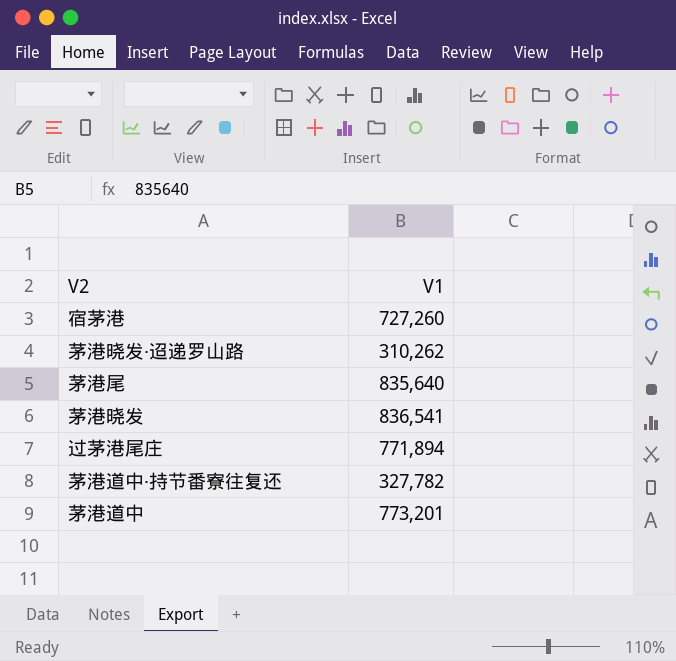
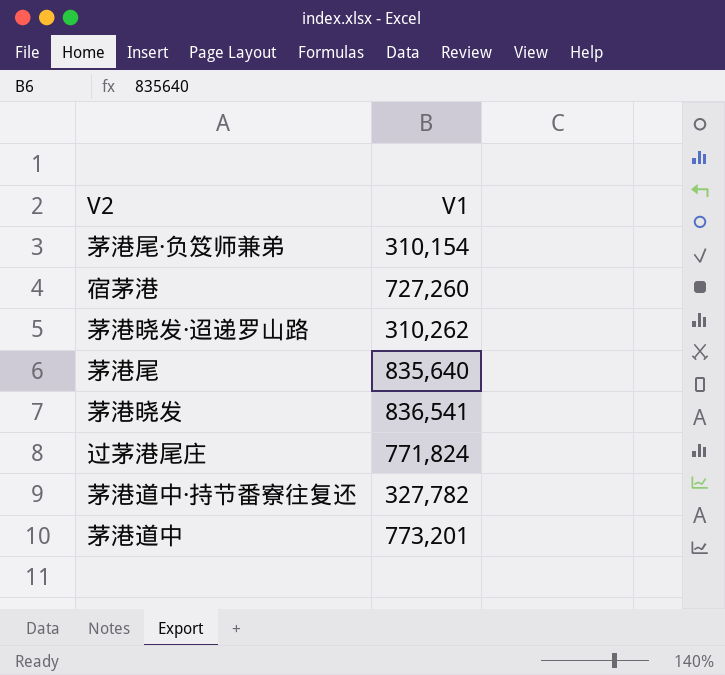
row 茅港尾·负笈师兼弟: none -> 310,154
过茅港尾庄 | V1: 771,894 -> 771,824

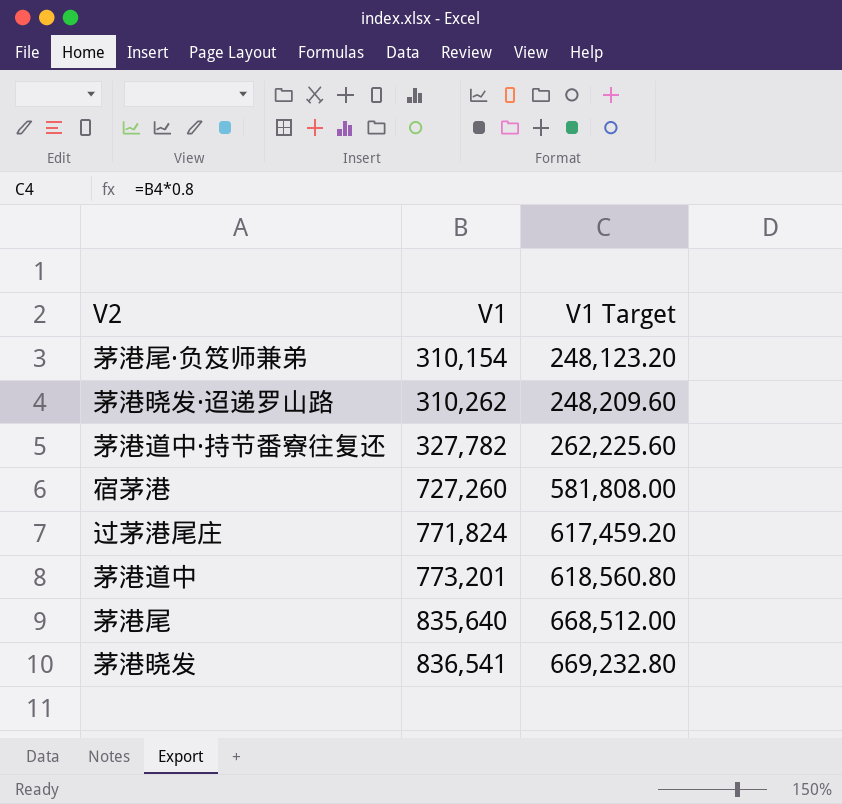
row order: none -> V1 ascending
column V1 Target | formula: none -> [V1] * 0.8

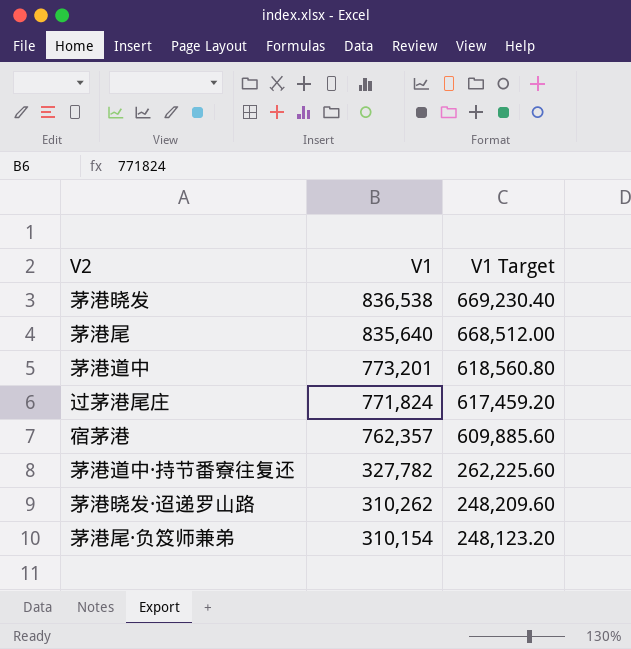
row order: V1 ascending -> V1 descending
茅港晓发 | V1: 836,541 -> 836,538
茅港晓发 | V1 Target: 669,232.80 -> 669,230.40
宿茅港 | V1: 727,260 -> 762,357
宿茅港 | V1 Target: 581,808.00 -> 609,885.60

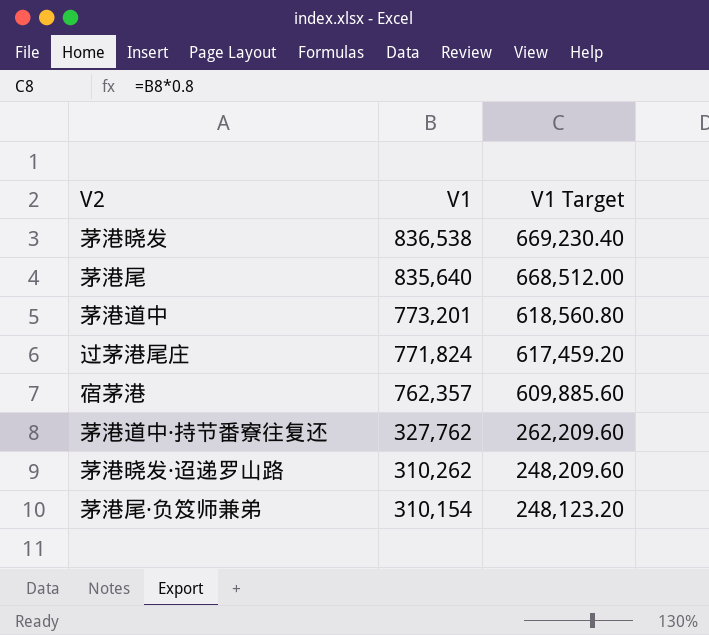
茅港道中·持节番寮往复还 | V1: 327,782 -> 327,762
茅港道中·持节番寮往复还 | V1 Target: 262,225.60 -> 262,209.60

